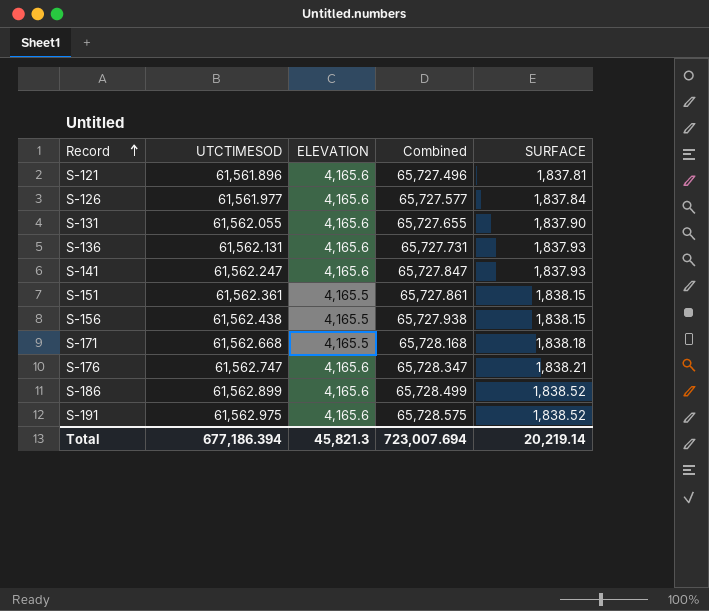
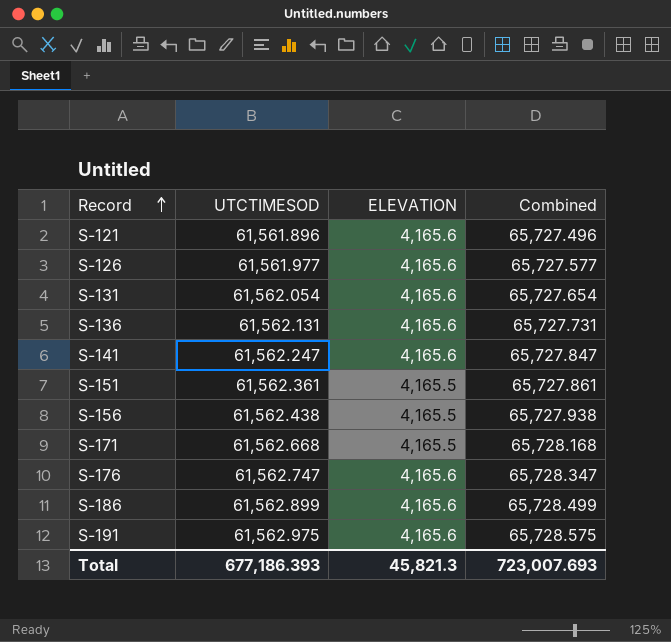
column SURFACE | position: 5 -> none
S-131 | UTCTIMESOD: 61,562.055 -> 61,562.054
S-131 | Combined: 65,727.655 -> 65,727.654
Total | UTCTIMESOD: 677,186.394 -> 677,186.393
Total | Combined: 723,007.694 -> 723,007.693

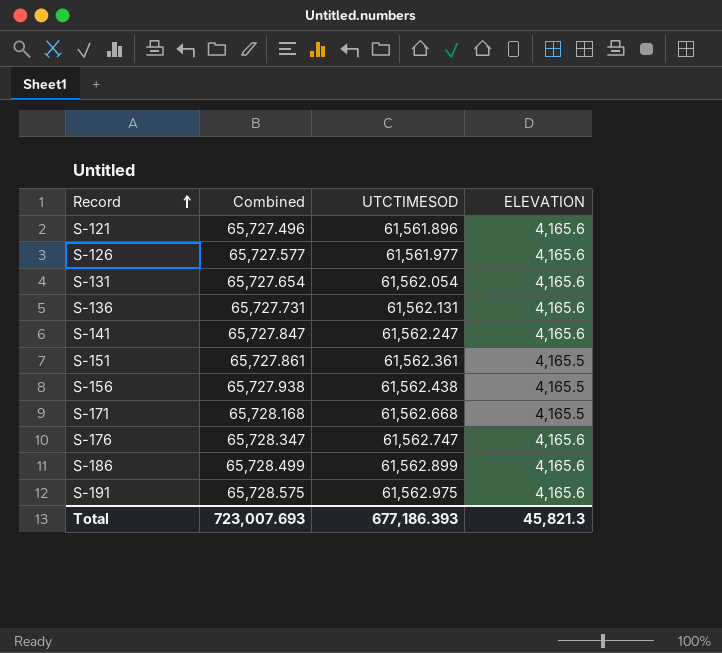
column Combined | position: 4 -> 2

